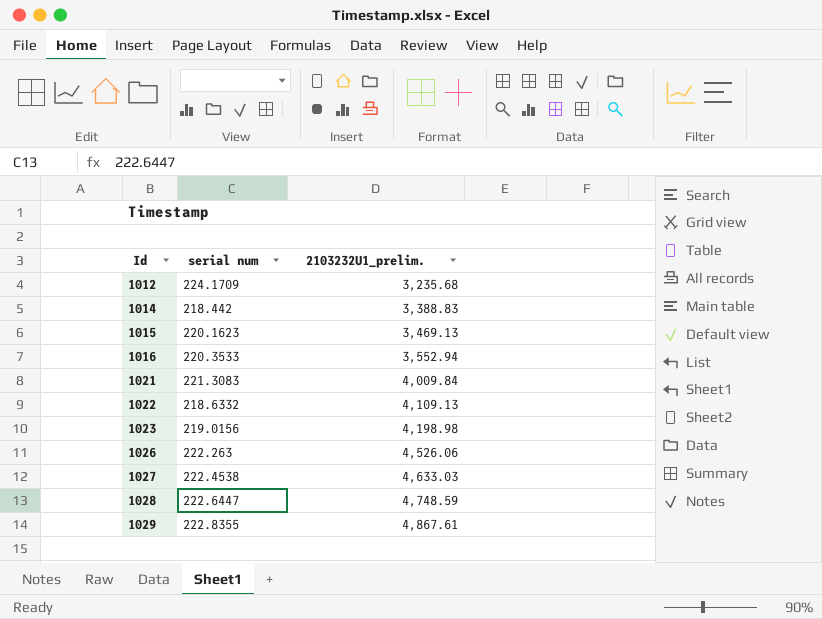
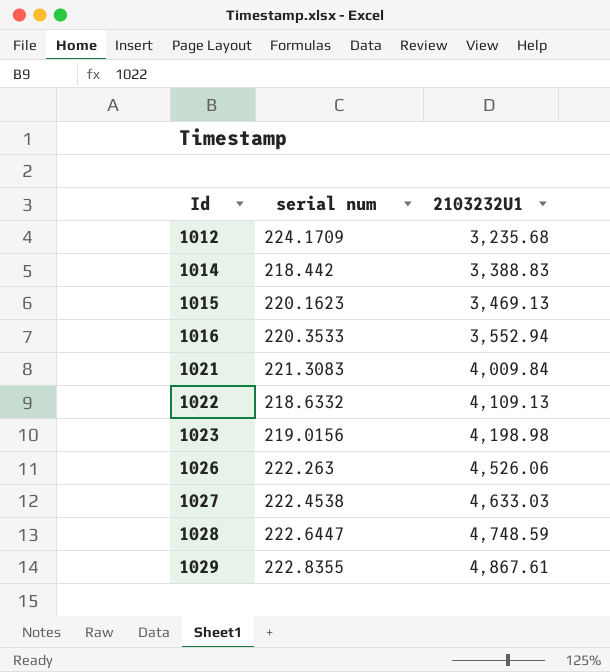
column name: 2103232U1_prelim. -> 2103232U1

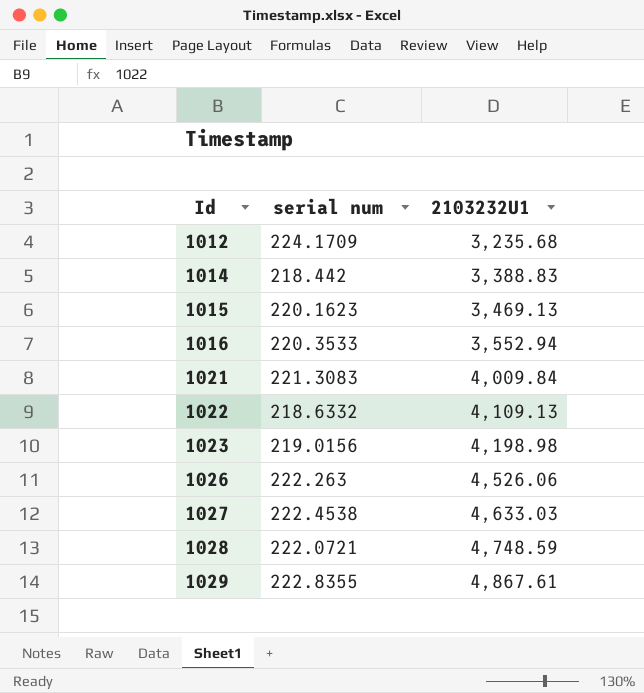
1028 | serial num: 222.6447 -> 222.0721

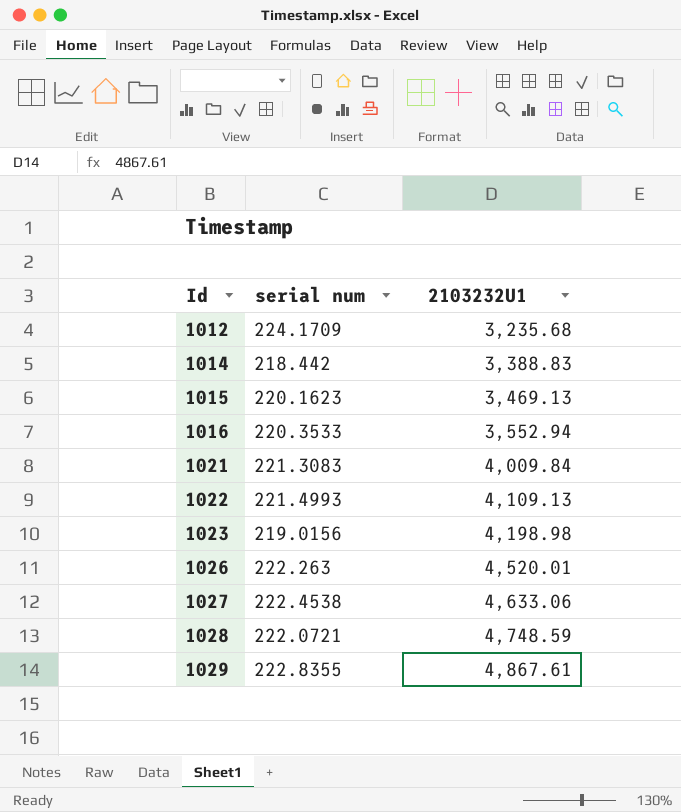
1022 | serial num: 218.6332 -> 221.4993
1026 | 2103232U1: 4,526.06 -> 4,520.01
1027 | 2103232U1: 4,633.03 -> 4,633.06

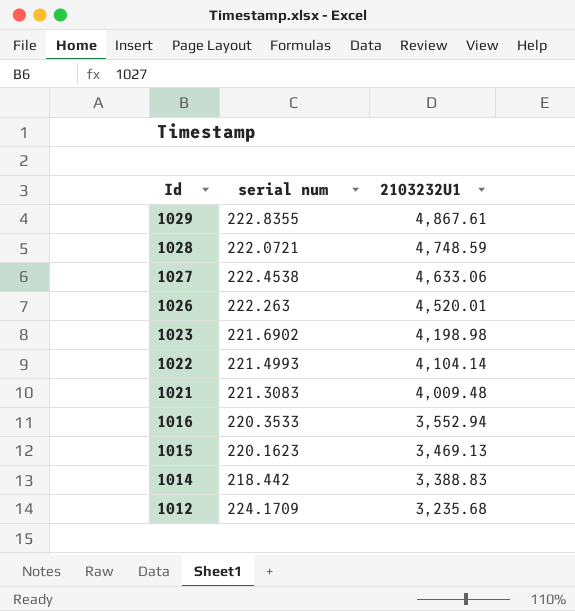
row order: Id ascending -> Id descending
1023 | serial num: 219.0156 -> 221.6902
1022 | 2103232U1: 4,109.13 -> 4,104.14
1021 | 2103232U1: 4,009.84 -> 4,009.48

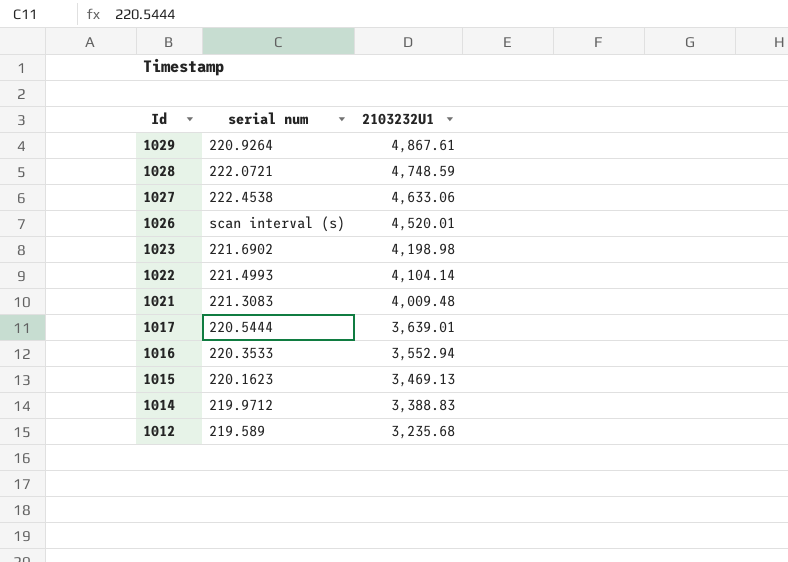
1029 | serial num: 222.8355 -> 220.9264
1026 | serial num: 222.263 -> scan interval (s)
row 1017: none -> 220.5444 | 3,639.01
1014 | serial num: 218.442 -> 219.9712
1012 | serial num: 224.1709 -> 219.589

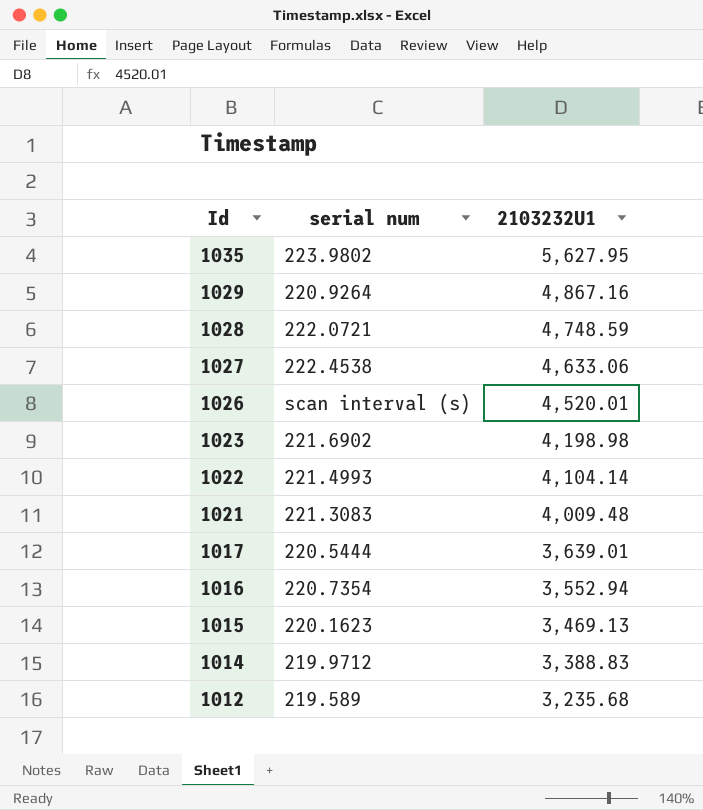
row 1035: none -> 223.9802 | 5,627.95
1029 | 2103232U1: 4,867.61 -> 4,867.16
1016 | serial num: 220.3533 -> 220.7354

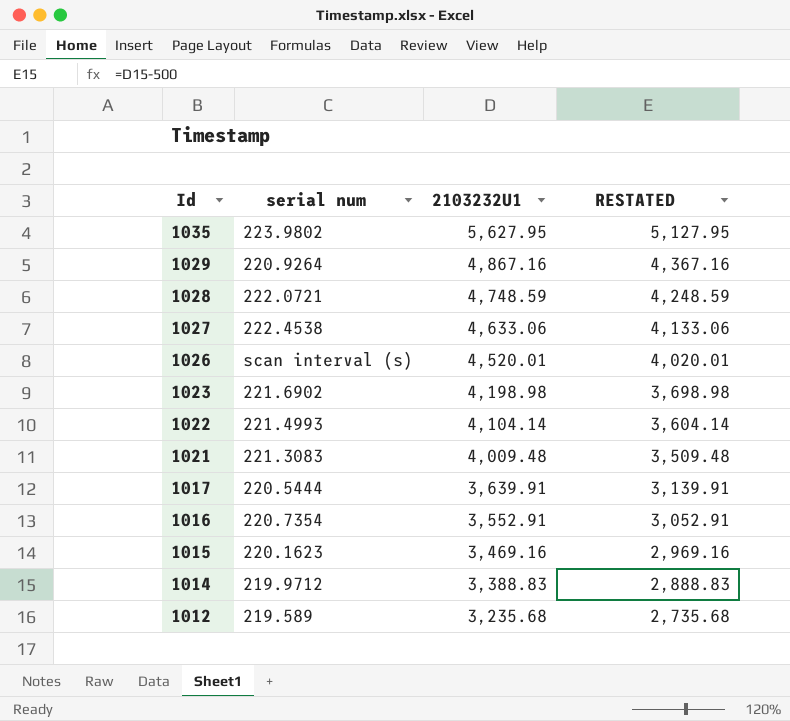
column RESTATED | formula: none -> [2103232U1] - 500
1017 | 2103232U1: 3,639.01 -> 3,639.91
1016 | 2103232U1: 3,552.94 -> 3,552.91
1015 | 2103232U1: 3,469.13 -> 3,469.16

